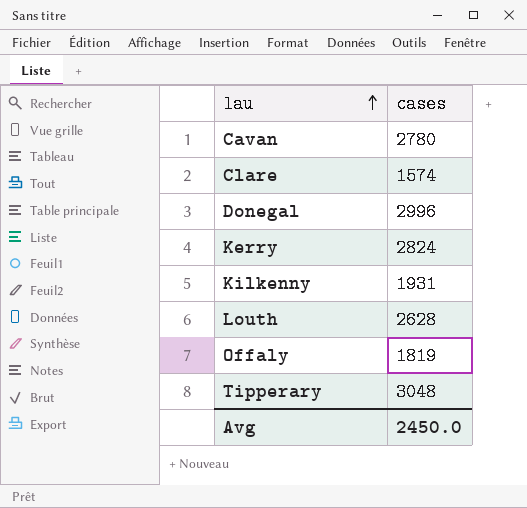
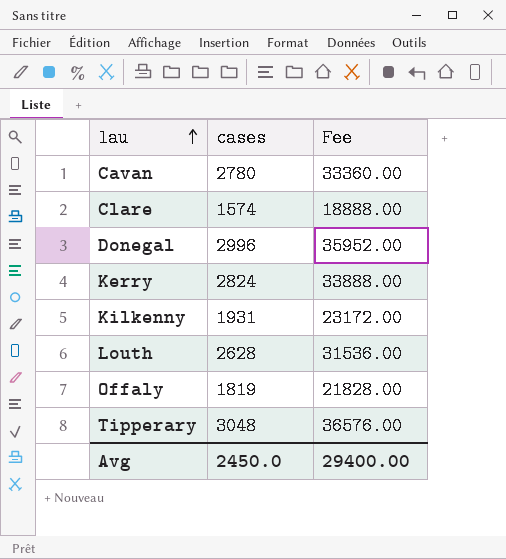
column Fee | formula: none -> [cases] * 12

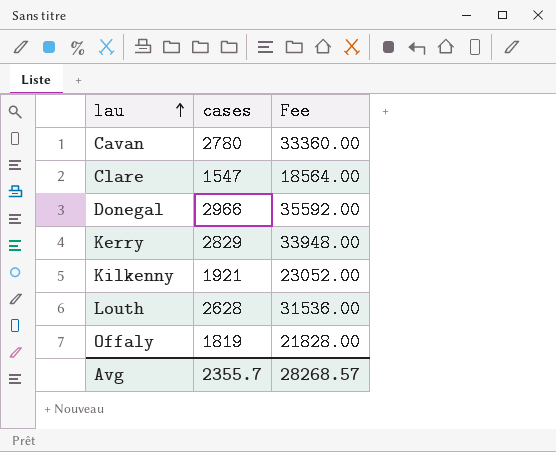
row Tipperary: 3048 | 36576.00 -> none
Clare | cases: 1574 -> 1547
Clare | Fee: 18888.00 -> 18564.00
Donegal | cases: 2996 -> 2966
Donegal | Fee: 35952.00 -> 35592.00
Kerry | cases: 2824 -> 2829
Kerry | Fee: 33888.00 -> 33948.00
Kilkenny | cases: 1931 -> 1921
Kilkenny | Fee: 23172.00 -> 23052.00
Avg | cases: 2450.0 -> 2355.7
Avg | Fee: 29400.00 -> 28268.57

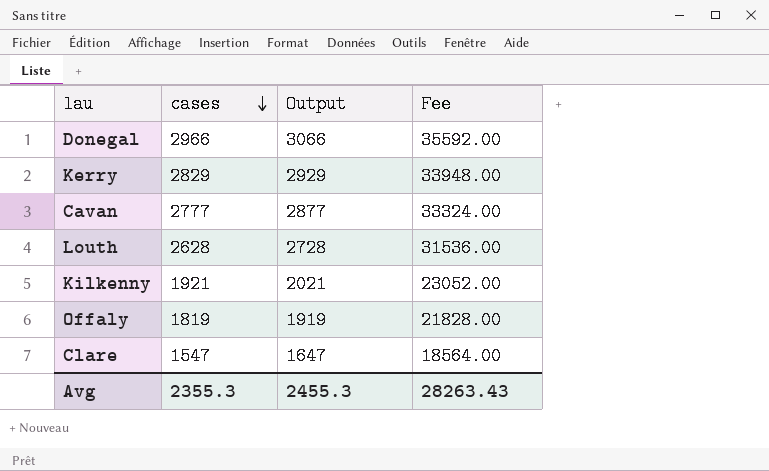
row order: lau ascending -> cases descending
column Output | formula: none -> [cases] + 100
Cavan | cases: 2780 -> 2777
Cavan | Fee: 33360.00 -> 33324.00
Avg | cases: 2355.7 -> 2355.3
Avg | Fee: 28268.57 -> 28263.43

